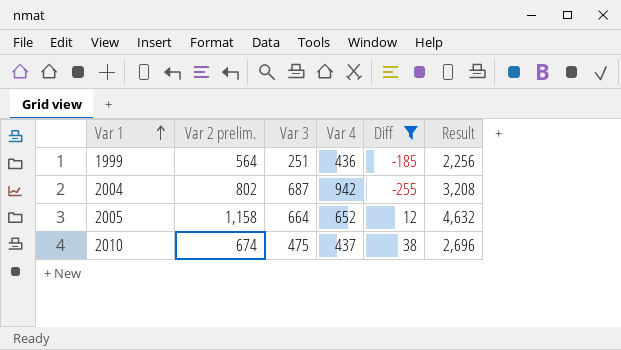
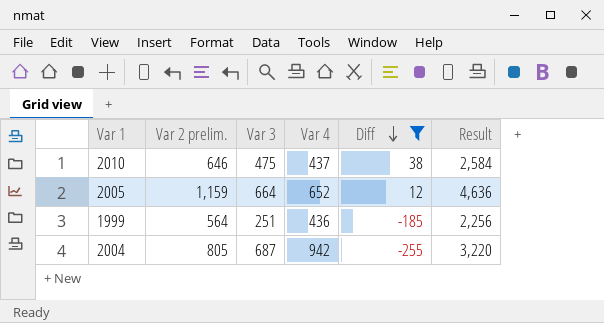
row order: Var 1 ascending -> Diff descending
2010 | Var 2 prelim.: 674 -> 646
2010 | Result: 2,696 -> 2,584
2005 | Var 2 prelim.: 1,158 -> 1,159
2005 | Result: 4,632 -> 4,636
2004 | Var 2 prelim.: 802 -> 805
2004 | Result: 3,208 -> 3,220

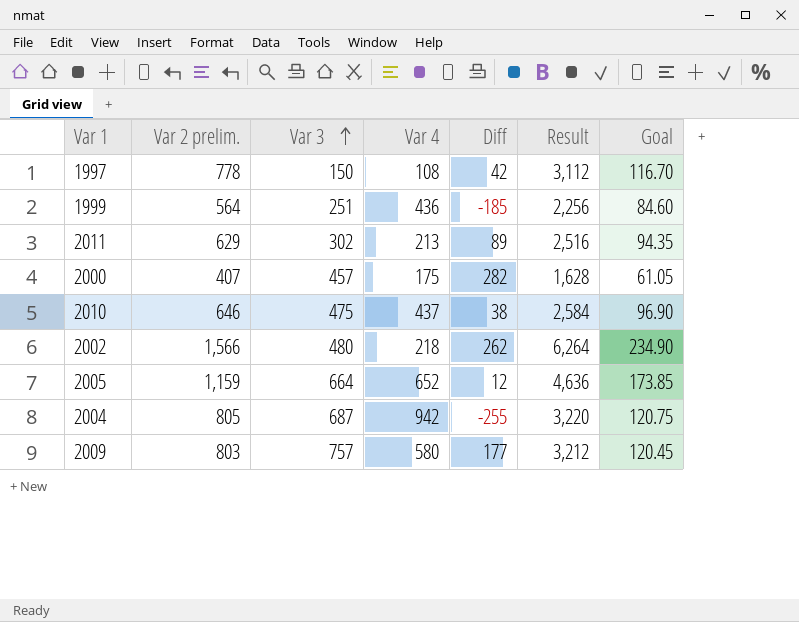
filter: Diff <= 38 -> none
row order: Diff descending -> Var 3 ascending
column Goal | formula: none -> [Var 2 prelim.] * 0.15

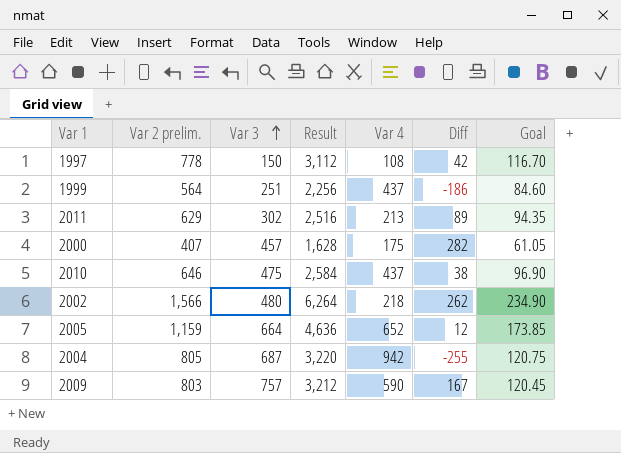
column Result | position: 6 -> 4
1999 | Var 4: 436 -> 437
1999 | Diff: -185 -> -186
2009 | Var 4: 580 -> 590
2009 | Diff: 177 -> 167

